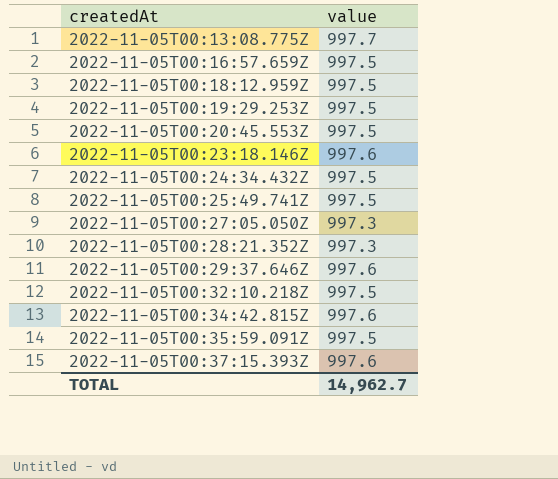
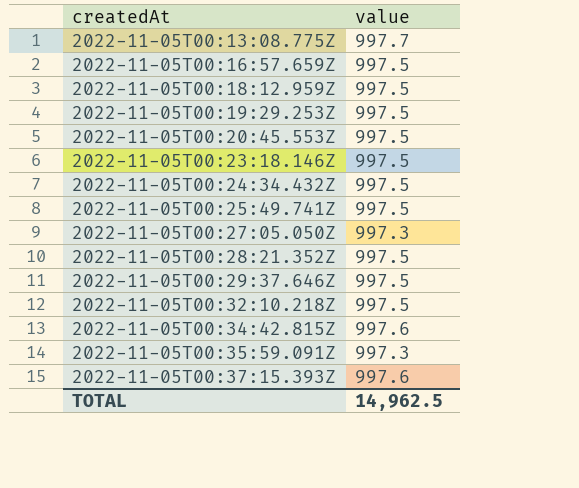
2022-11-05T00:23:18.146Z | value: 997.6 -> 997.5
2022-11-05T00:28:21.352Z | value: 997.3 -> 997.5
2022-11-05T00:29:37.646Z | value: 997.6 -> 997.5
2022-11-05T00:35:59.091Z | value: 997.5 -> 997.3
TOTAL | value: 14,962.7 -> 14,962.5

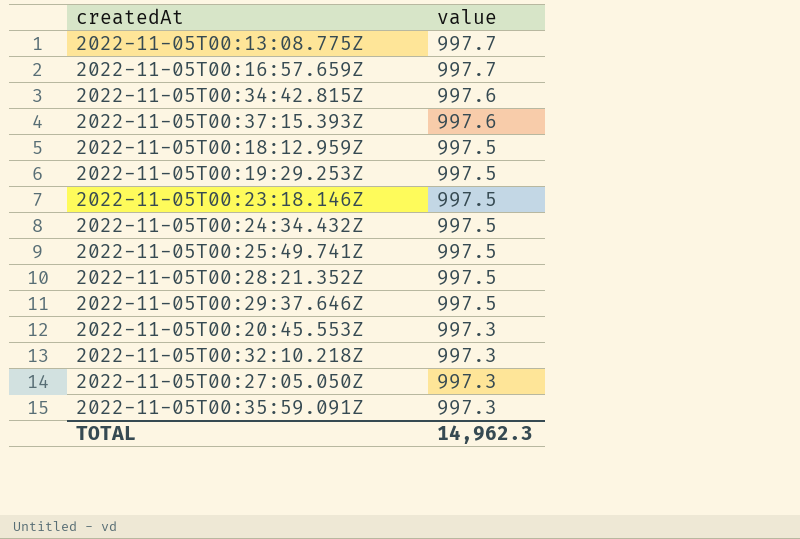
row order: createdAt ascending -> value descending
2022-11-05T00:16:57.659Z | value: 997.5 -> 997.7
2022-11-05T00:20:45.553Z | value: 997.5 -> 997.3
2022-11-05T00:32:10.218Z | value: 997.5 -> 997.3
TOTAL | value: 14,962.5 -> 14,962.3

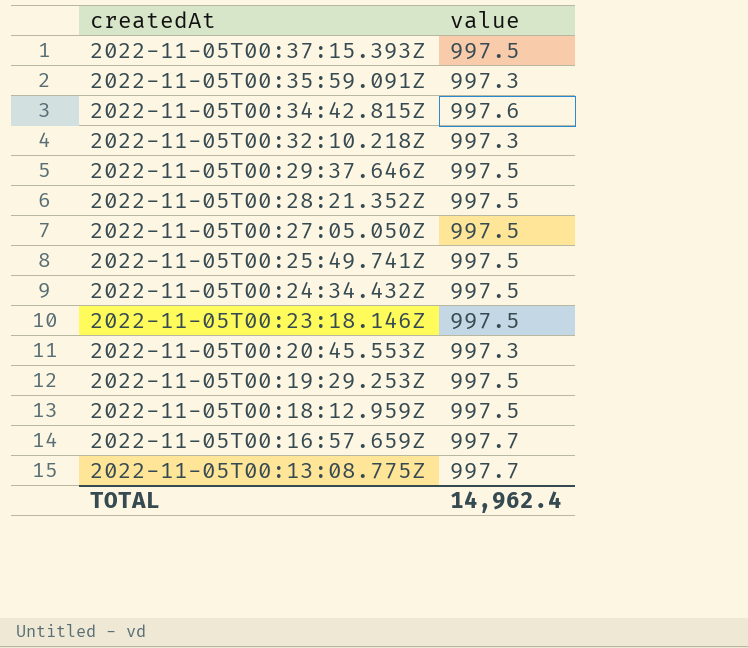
row order: value descending -> createdAt descending
2022-11-05T00:37:15.393Z | value: 997.6 -> 997.5
2022-11-05T00:27:05.050Z | value: 997.3 -> 997.5
TOTAL | value: 14,962.3 -> 14,962.4

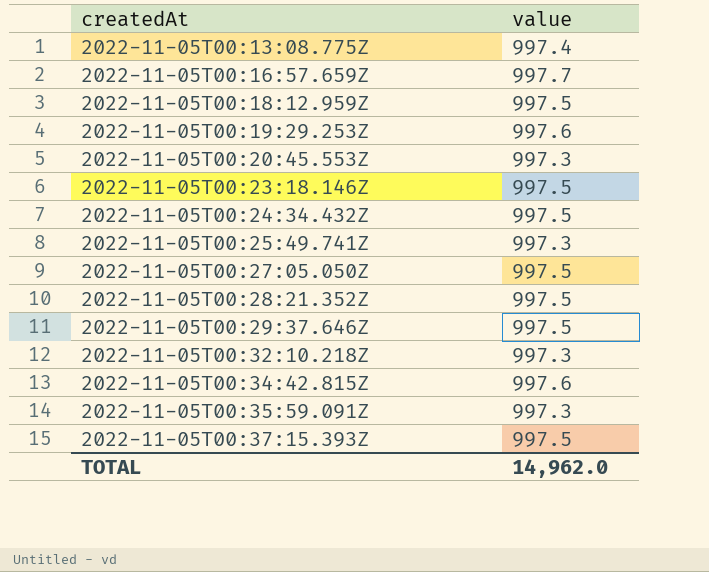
row order: createdAt descending -> createdAt ascending
2022-11-05T00:13:08.775Z | value: 997.7 -> 997.4
2022-11-05T00:19:29.253Z | value: 997.5 -> 997.6
2022-11-05T00:25:49.741Z | value: 997.5 -> 997.3
TOTAL | value: 14,962.4 -> 14,962.0

